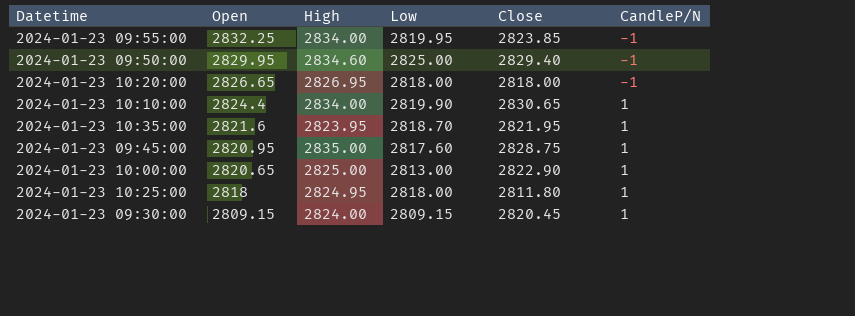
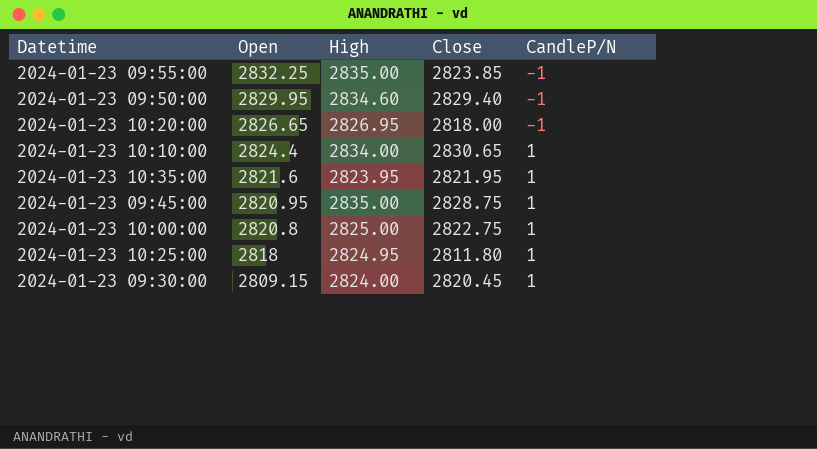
column Low | position: 4 -> none
2024-01-23 09:55:00 | High: 2834.00 -> 2835.00
2024-01-23 10:00:00 | Open: 2820.65 -> 2820.8
2024-01-23 10:00:00 | Close: 2822.90 -> 2822.75

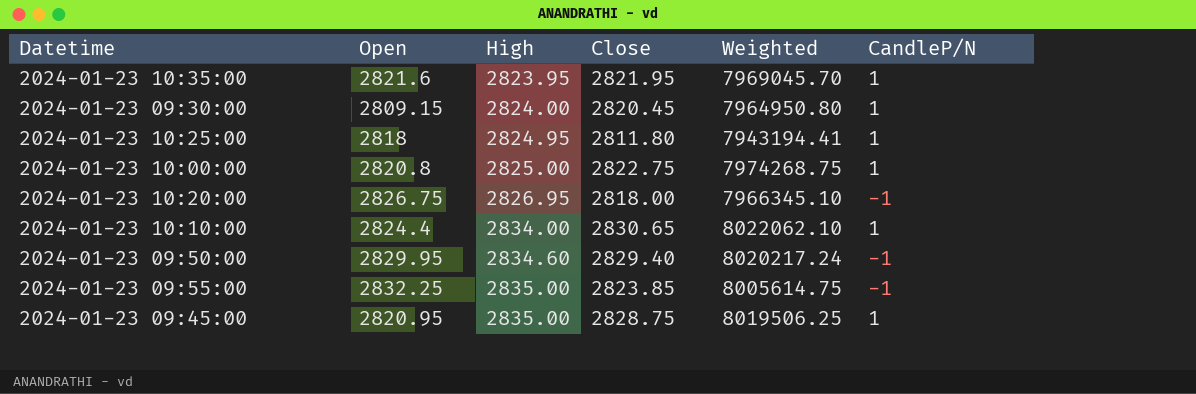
row order: Open descending -> High ascending
column Weighted | formula: none -> [High] * [Close]
2024-01-23 10:20:00 | Open: 2826.65 -> 2826.75

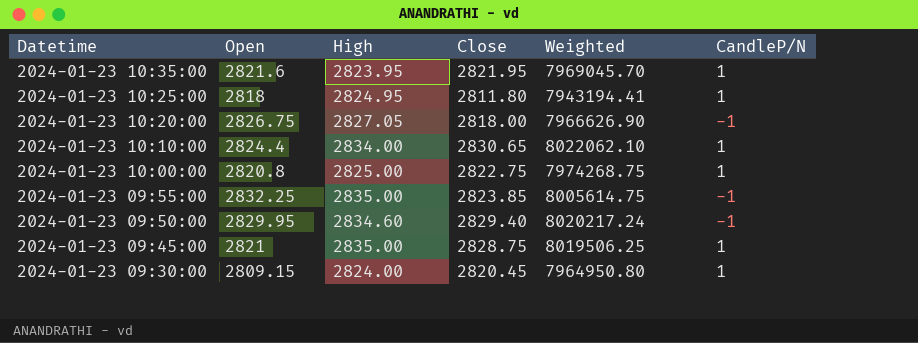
row order: High ascending -> Datetime descending
2024-01-23 10:20:00 | High: 2826.95 -> 2827.05
2024-01-23 10:20:00 | Weighted: 7966345.10 -> 7966626.90
2024-01-23 09:45:00 | Open: 2820.95 -> 2821

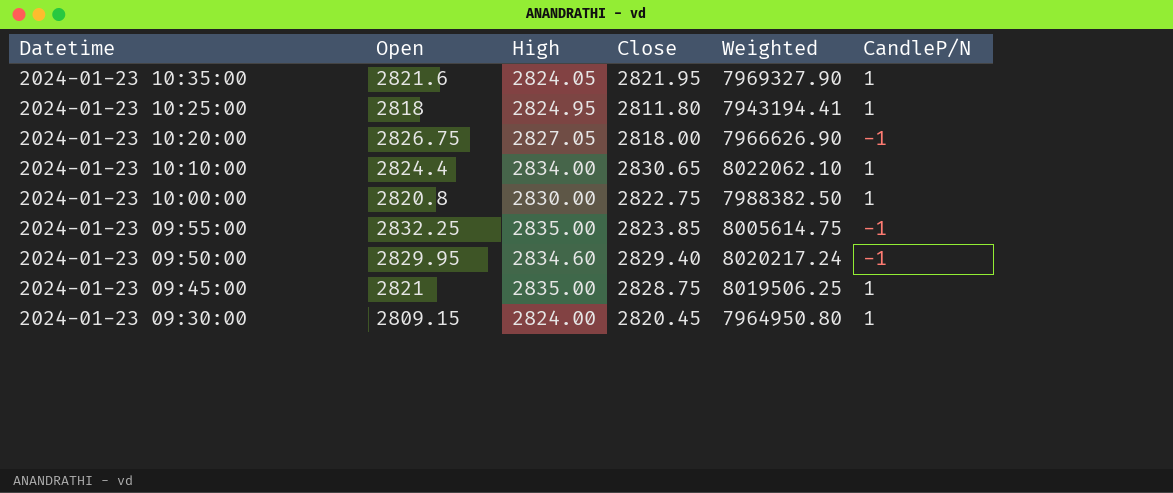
2024-01-23 10:35:00 | High: 2823.95 -> 2824.05
2024-01-23 10:35:00 | Weighted: 7969045.70 -> 7969327.90
2024-01-23 10:00:00 | High: 2825.00 -> 2830.00
2024-01-23 10:00:00 | Weighted: 7974268.75 -> 7988382.50

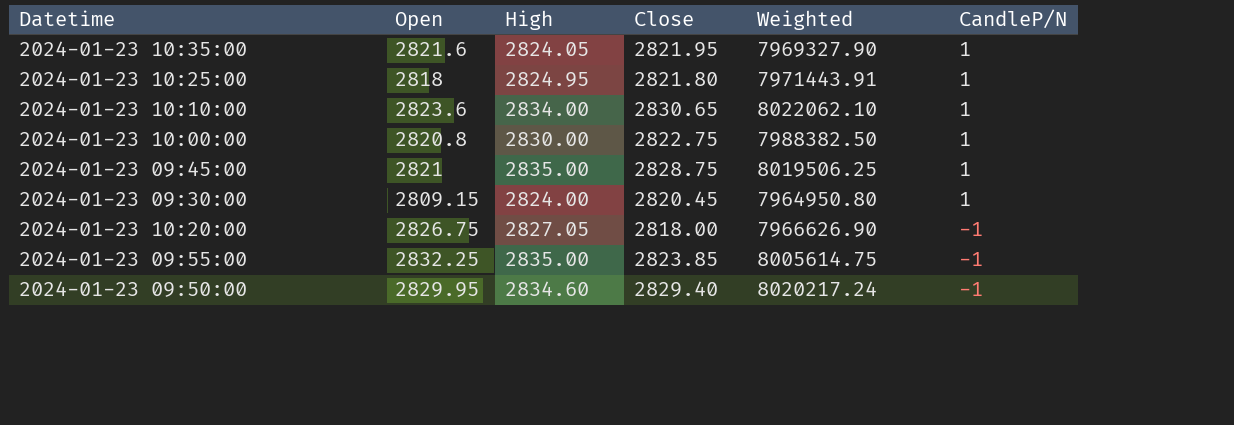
row order: Datetime descending -> CandleP/N descending
2024-01-23 10:25:00 | Close: 2811.80 -> 2821.80
2024-01-23 10:25:00 | Weighted: 7943194.41 -> 7971443.91
2024-01-23 10:10:00 | Open: 2824.4 -> 2823.6

